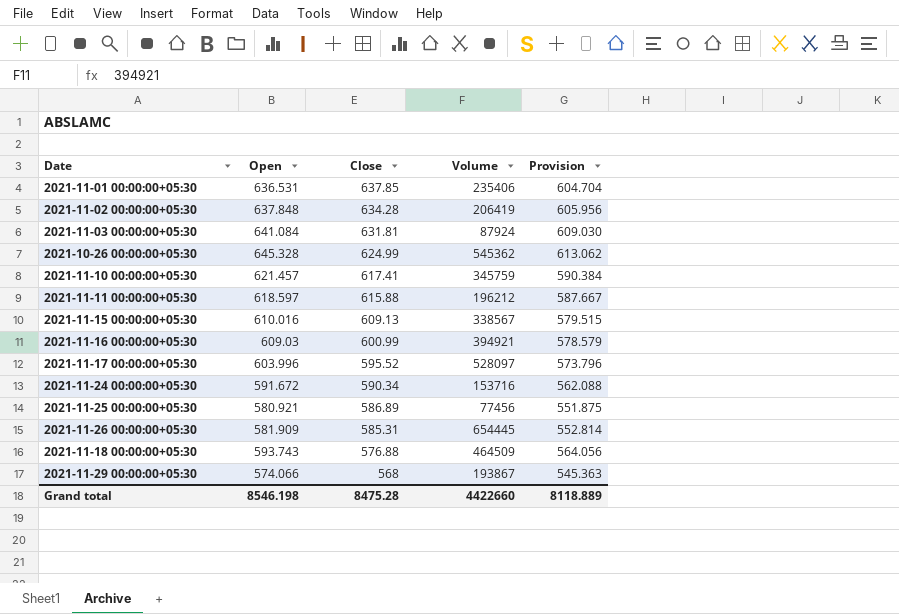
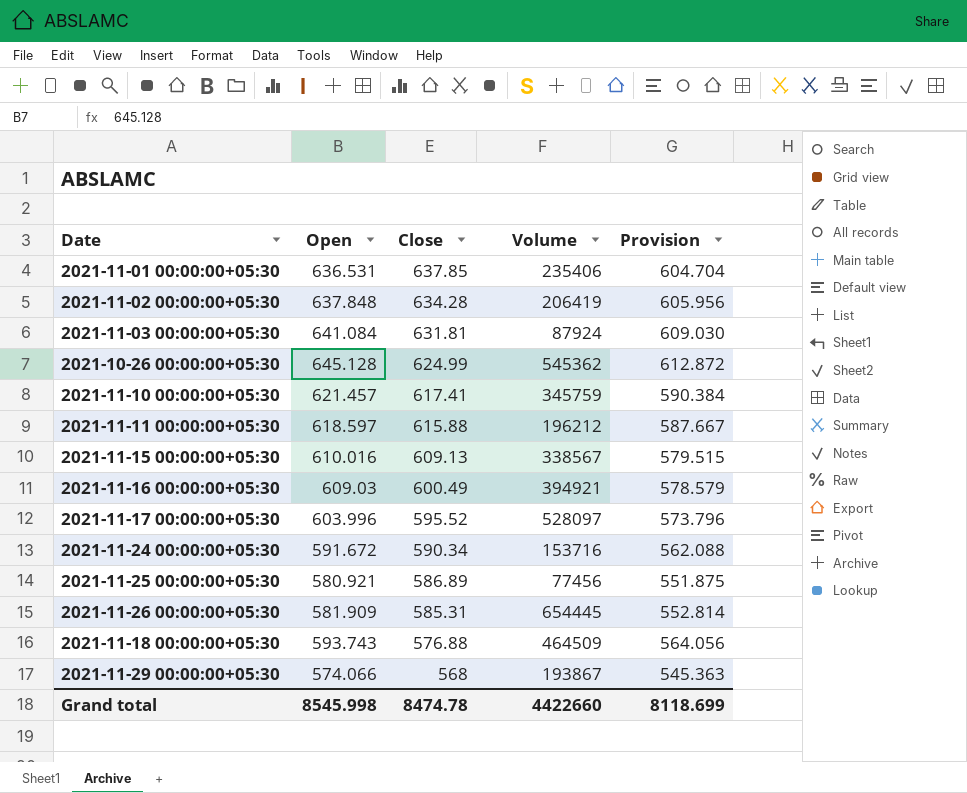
2021-10-26 00:00:00+05:30 | Open: 645.328 -> 645.128
2021-10-26 00:00:00+05:30 | Provision: 613.062 -> 612.872
2021-11-16 00:00:00+05:30 | Close: 600.99 -> 600.49
Grand total | Open: 8546.198 -> 8545.998
Grand total | Close: 8475.28 -> 8474.78
Grand total | Provision: 8118.889 -> 8118.699

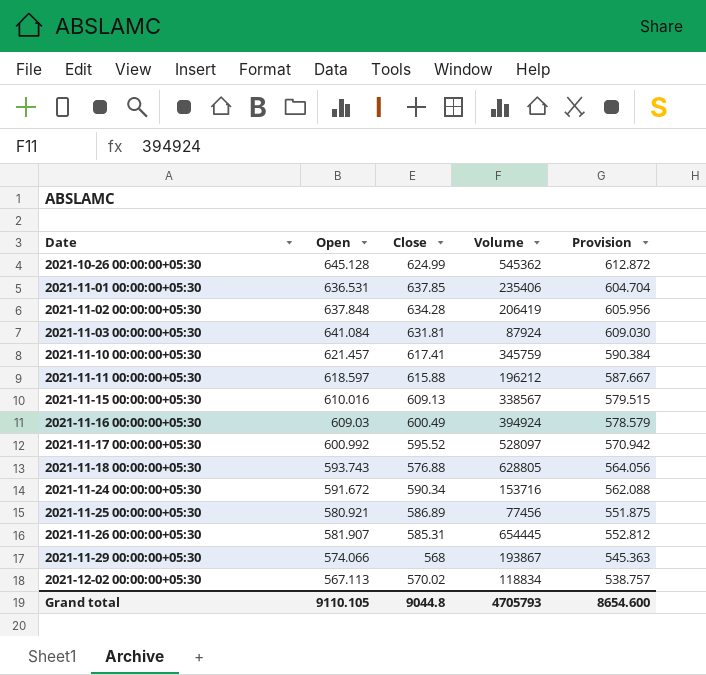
row order: Close descending -> Date ascending
2021-11-16 00:00:00+05:30 | Volume: 394921 -> 394924
2021-11-17 00:00:00+05:30 | Open: 603.996 -> 600.992
2021-11-17 00:00:00+05:30 | Provision: 573.796 -> 570.942
2021-11-18 00:00:00+05:30 | Volume: 464509 -> 628805
2021-11-26 00:00:00+05:30 | Open: 581.909 -> 581.907
2021-11-26 00:00:00+05:30 | Provision: 552.814 -> 552.812
row 2021-12-02 00:00:00+05:30: none -> 567.113 | 570.02 | 118834 | 538.757
Grand total | Open: 8545.998 -> 9110.105
Grand total | Close: 8474.78 -> 9044.8
Grand total | Volume: 4422660 -> 4705793
Grand total | Provision: 8118.699 -> 8654.600

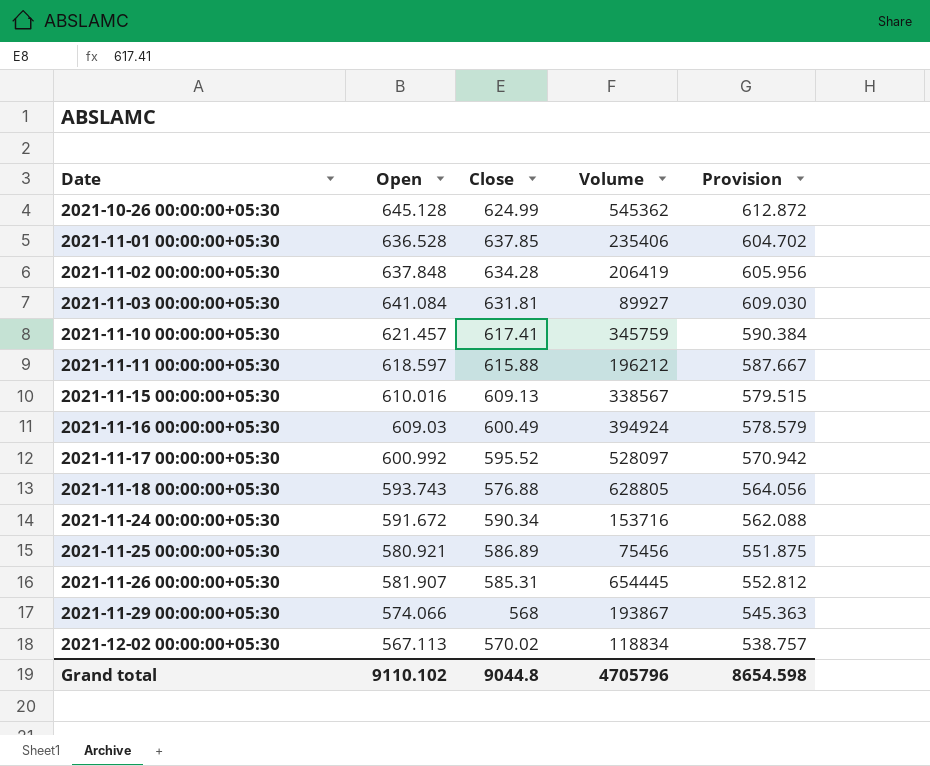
2021-11-01 00:00:00+05:30 | Open: 636.531 -> 636.528
2021-11-01 00:00:00+05:30 | Provision: 604.704 -> 604.702
2021-11-03 00:00:00+05:30 | Volume: 87924 -> 89927
2021-11-25 00:00:00+05:30 | Volume: 77456 -> 75456
Grand total | Open: 9110.105 -> 9110.102
Grand total | Volume: 4705793 -> 4705796
Grand total | Provision: 8654.600 -> 8654.598

